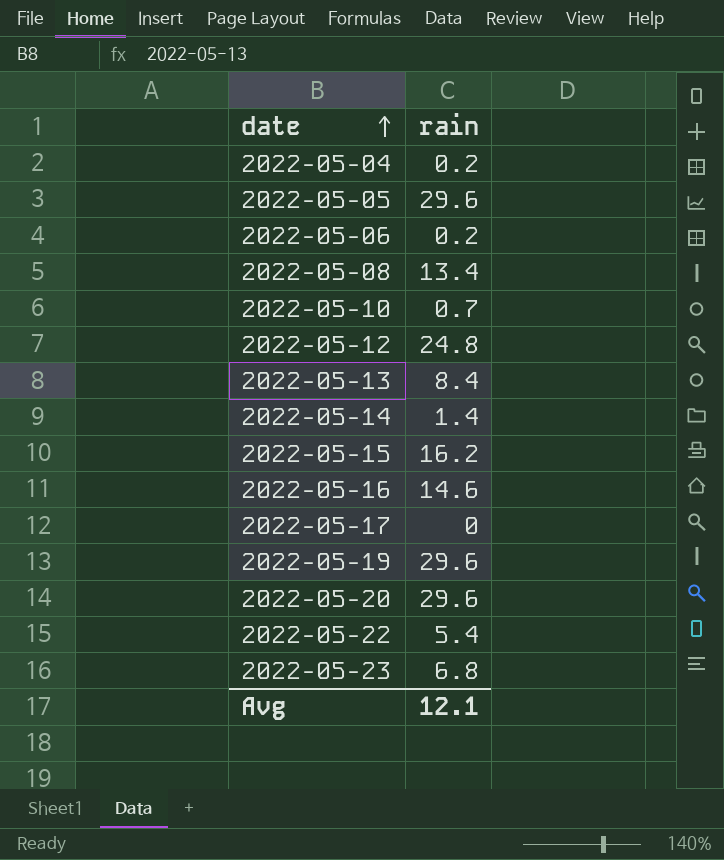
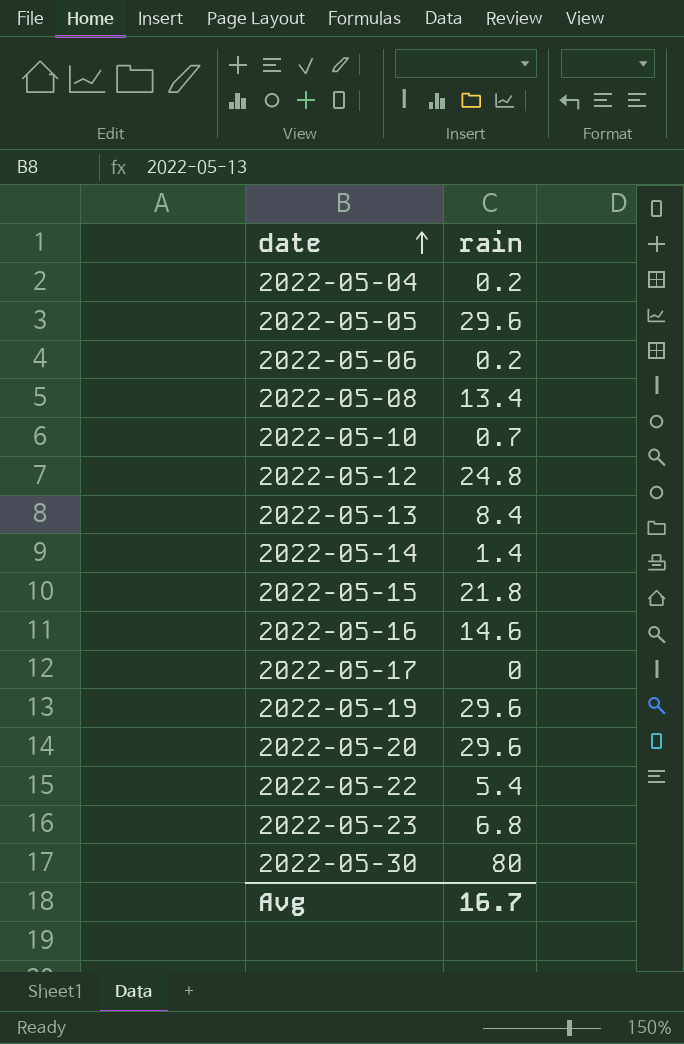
2022-05-15 | rain: 16.2 -> 21.8
row 2022-05-30: none -> 80
Avg | rain: 12.1 -> 16.7

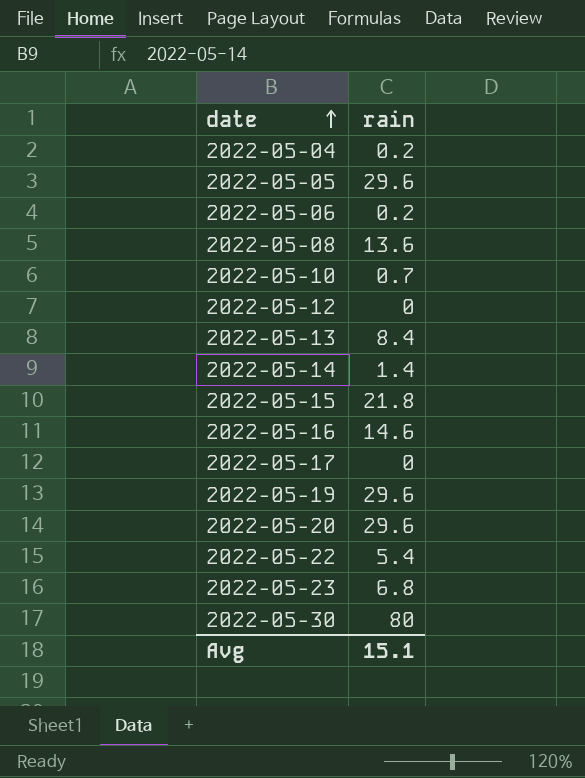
2022-05-08 | rain: 13.4 -> 13.6
2022-05-12 | rain: 24.8 -> 0
Avg | rain: 16.7 -> 15.1

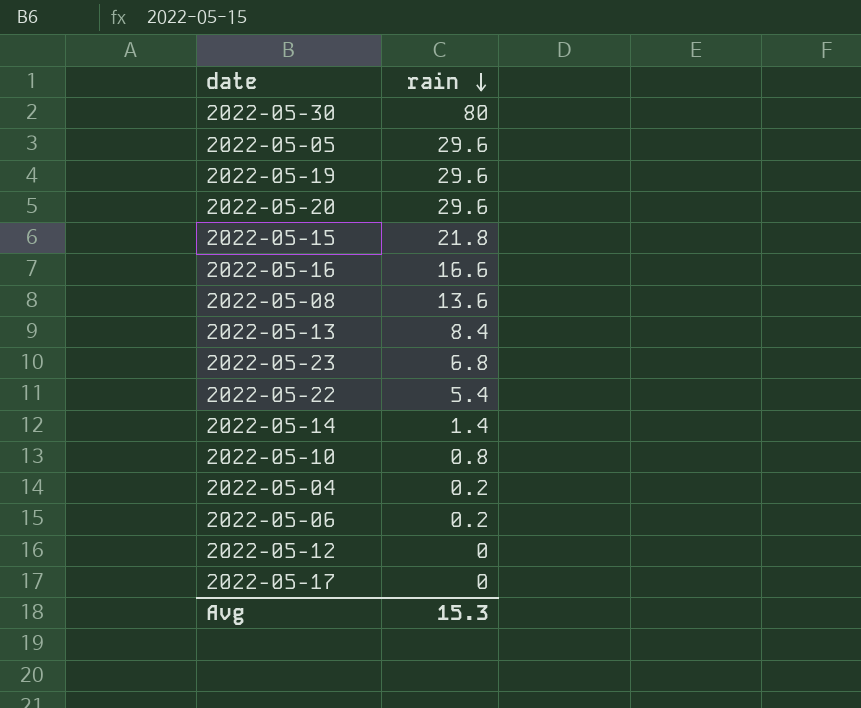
row order: date ascending -> rain descending
2022-05-16 | rain: 14.6 -> 16.6
2022-05-10 | rain: 0.7 -> 0.8
Avg | rain: 15.1 -> 15.3

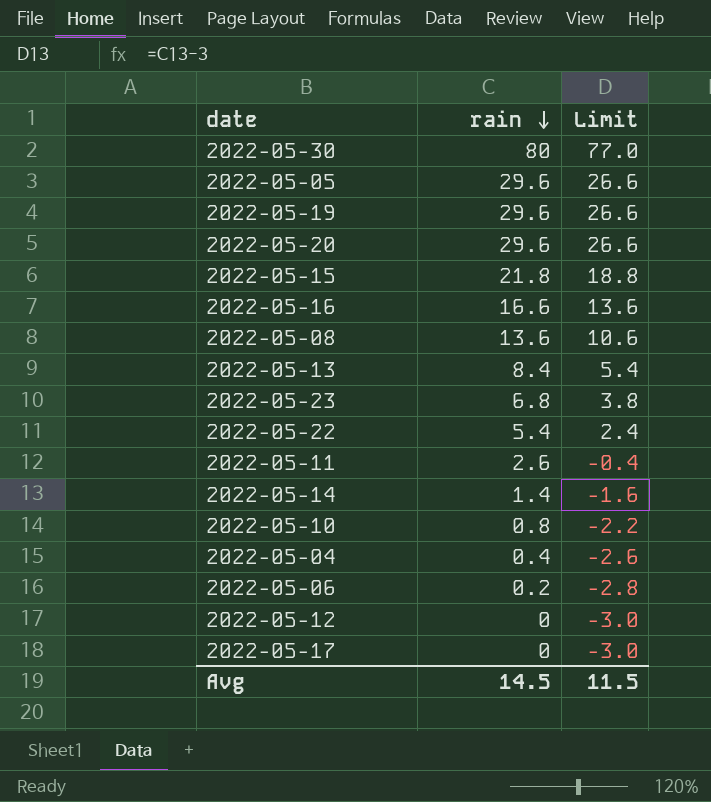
column Limit | formula: none -> [rain] - 3
row 2022-05-11: none -> 2.6 | -0.4
2022-05-04 | rain: 0.2 -> 0.4
Avg | rain: 15.3 -> 14.5

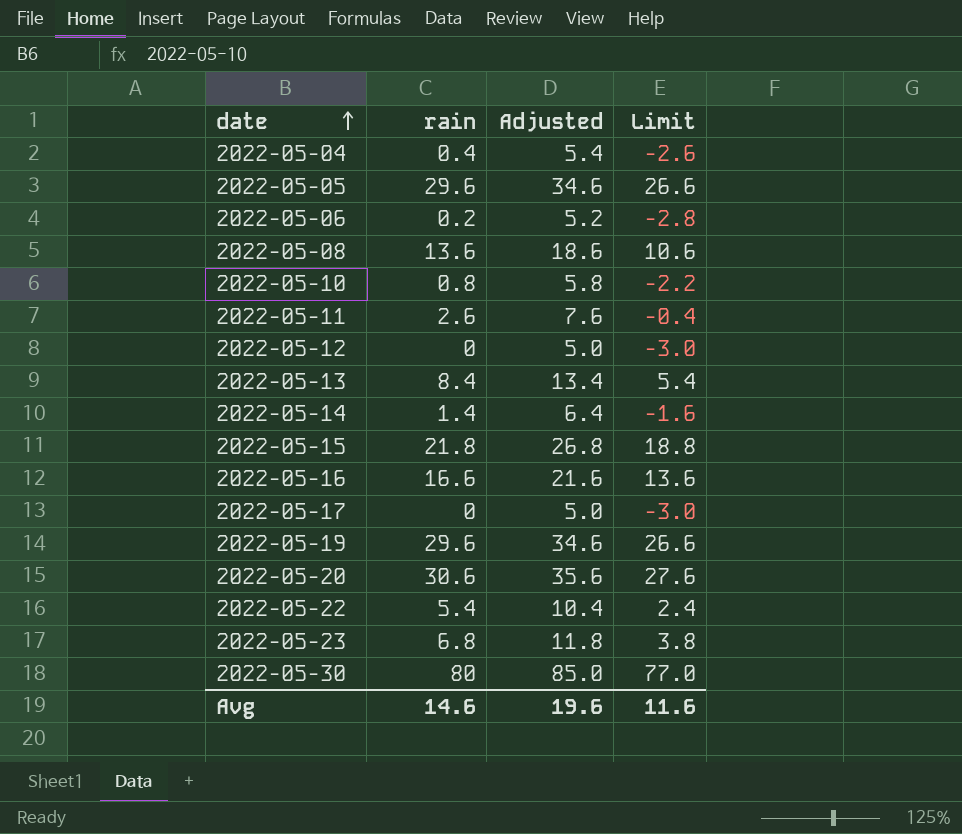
row order: rain descending -> date ascending
column Adjusted | formula: none -> [rain] + 5
2022-05-20 | rain: 29.6 -> 30.6
2022-05-20 | Limit: 26.6 -> 27.6
Avg | rain: 14.5 -> 14.6
Avg | Limit: 11.5 -> 11.6

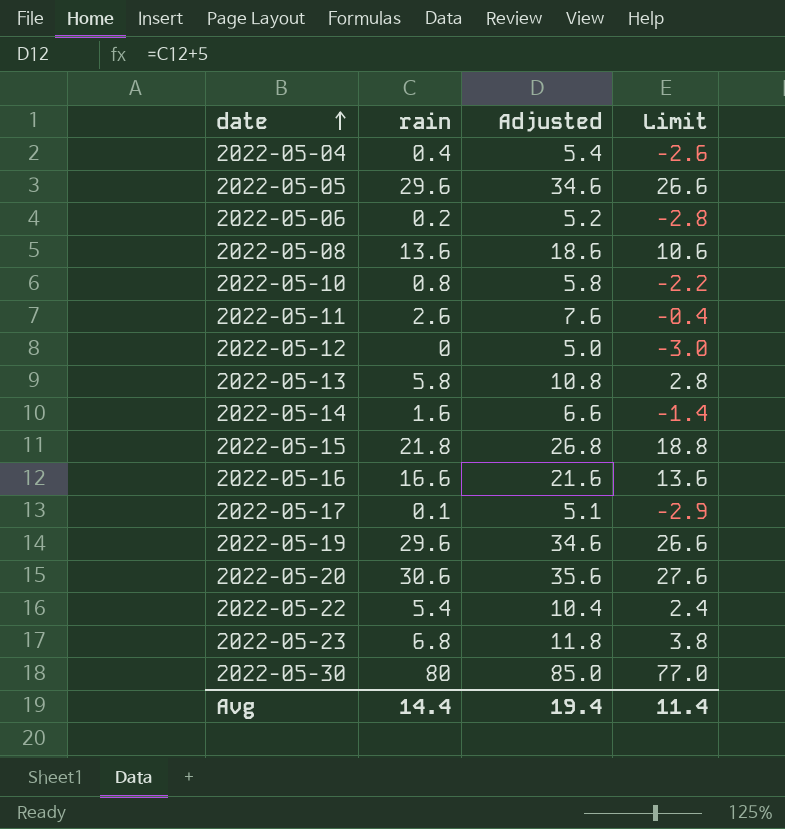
2022-05-13 | rain: 8.4 -> 5.8
2022-05-13 | Adjusted: 13.4 -> 10.8
2022-05-13 | Limit: 5.4 -> 2.8
2022-05-14 | rain: 1.4 -> 1.6
2022-05-14 | Adjusted: 6.4 -> 6.6
2022-05-14 | Limit: -1.6 -> -1.4
2022-05-17 | rain: 0 -> 0.1
2022-05-17 | Adjusted: 5.0 -> 5.1
2022-05-17 | Limit: -3.0 -> -2.9
Avg | rain: 14.6 -> 14.4
Avg | Adjusted: 19.6 -> 19.4
Avg | Limit: 11.6 -> 11.4

